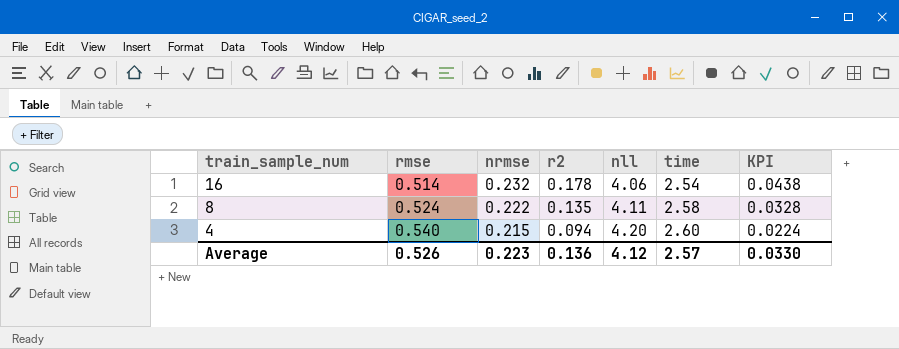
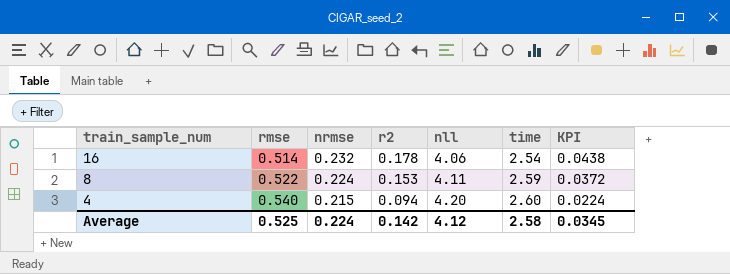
8 | rmse: 0.524 -> 0.522
8 | nrmse: 0.222 -> 0.224
8 | r2: 0.135 -> 0.153
8 | time: 2.58 -> 2.59
8 | KPI: 0.0328 -> 0.0372
Average | rmse: 0.526 -> 0.525
Average | nrmse: 0.223 -> 0.224
Average | r2: 0.136 -> 0.142
Average | time: 2.57 -> 2.58
Average | KPI: 0.0330 -> 0.0345

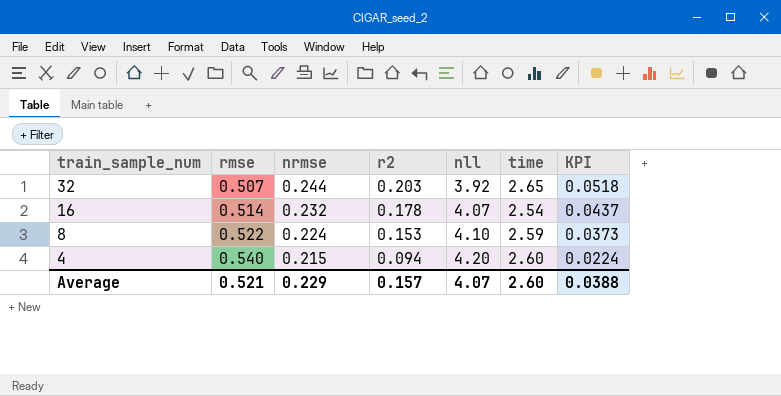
row 32: none -> 0.507 | 0.244 | 0.203 | 3.92 | 2.65 | 0.0518
16 | nll: 4.06 -> 4.07
16 | KPI: 0.0438 -> 0.0437
8 | nll: 4.11 -> 4.10
8 | KPI: 0.0372 -> 0.0373
Average | rmse: 0.525 -> 0.521
Average | nrmse: 0.224 -> 0.229
Average | r2: 0.142 -> 0.157
Average | nll: 4.12 -> 4.07
Average | time: 2.58 -> 2.60
Average | KPI: 0.0345 -> 0.0388

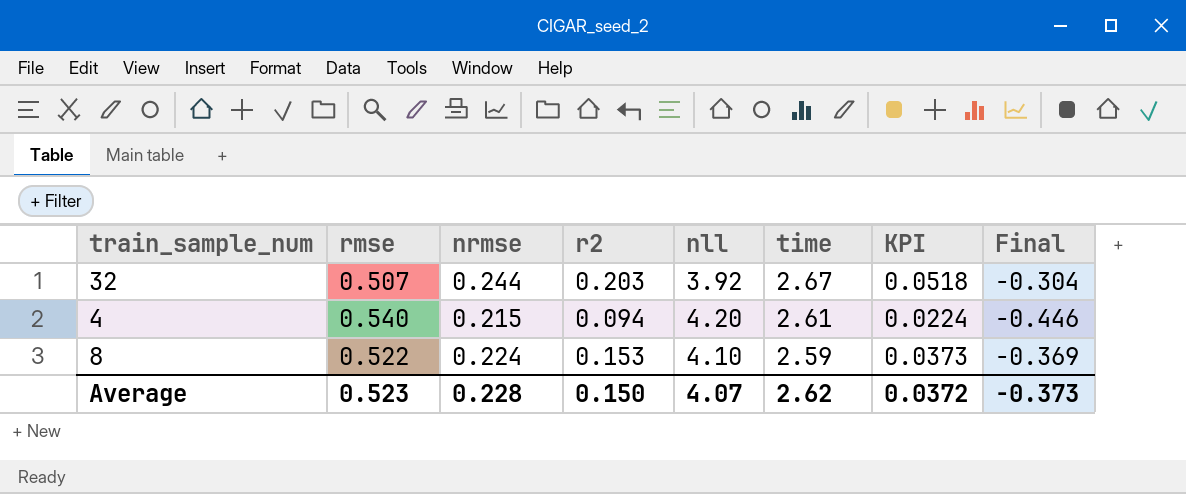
row order: train_sample_num descending -> time descending
column Final | formula: none -> [r2] - [rmse]
row 16: 0.514 | 0.232 | 0.178 | 4.07 | 2.54 | 0.0437 -> none
32 | time: 2.65 -> 2.67
4 | time: 2.60 -> 2.61
Average | rmse: 0.521 -> 0.523
Average | nrmse: 0.229 -> 0.228
Average | r2: 0.157 -> 0.150
Average | time: 2.60 -> 2.62
Average | KPI: 0.0388 -> 0.0372

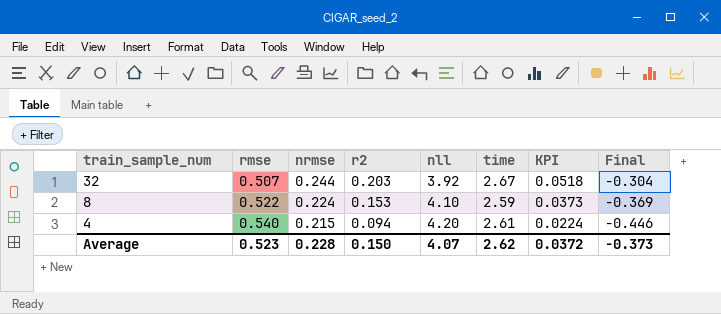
row order: time descending -> train_sample_num descending

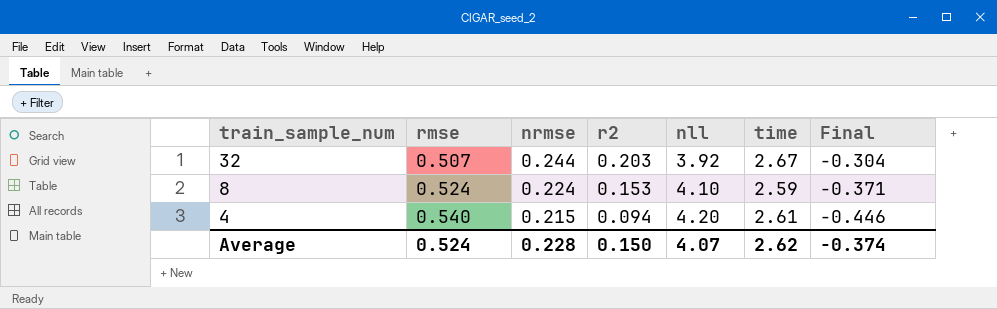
column KPI | formula: [r2] / [nll] -> none
8 | rmse: 0.522 -> 0.524
8 | Final: -0.369 -> -0.371
Average | rmse: 0.523 -> 0.524
Average | Final: -0.373 -> -0.374

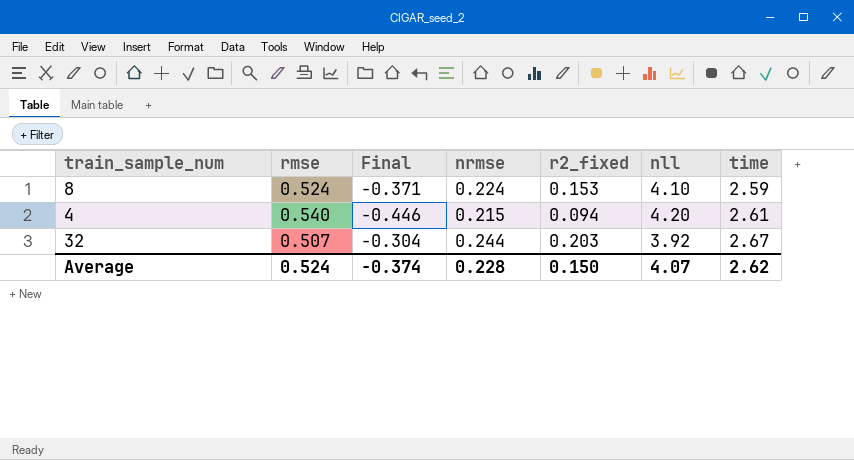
row order: train_sample_num descending -> time ascending
column Final | position: 7 -> 3
column name: r2 -> r2_fixed

